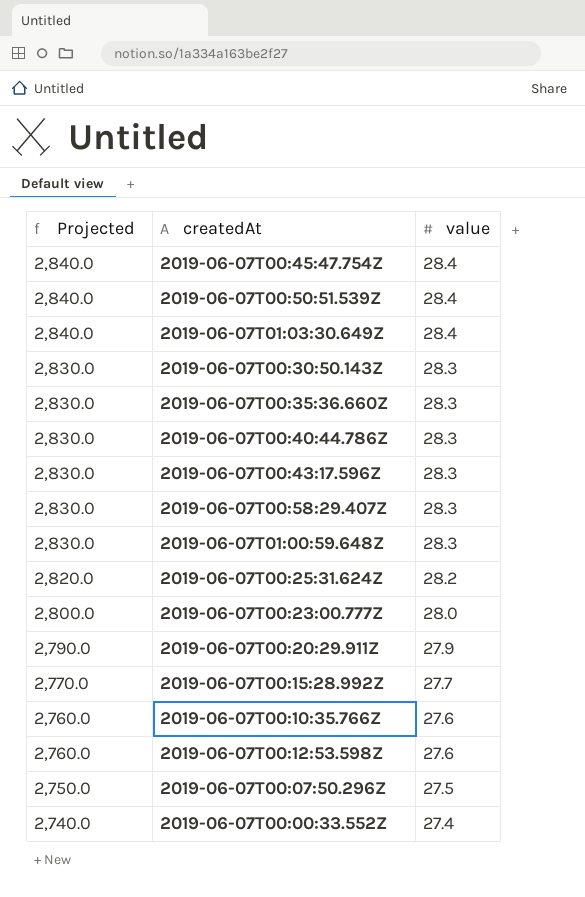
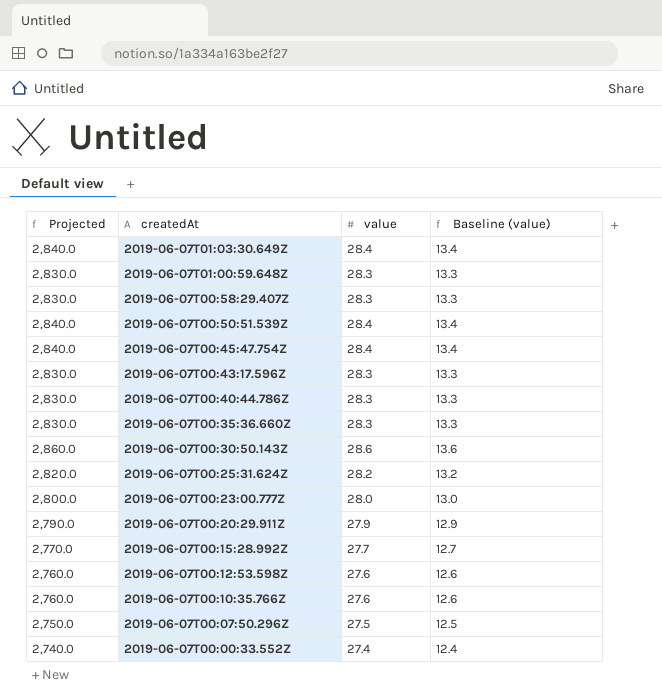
row order: Projected descending -> createdAt descending
column Baseline (value) | formula: none -> [value] - 15
2019-06-07T00:30:50.143Z | Projected: 2,830.0 -> 2,860.0
2019-06-07T00:30:50.143Z | value: 28.3 -> 28.6

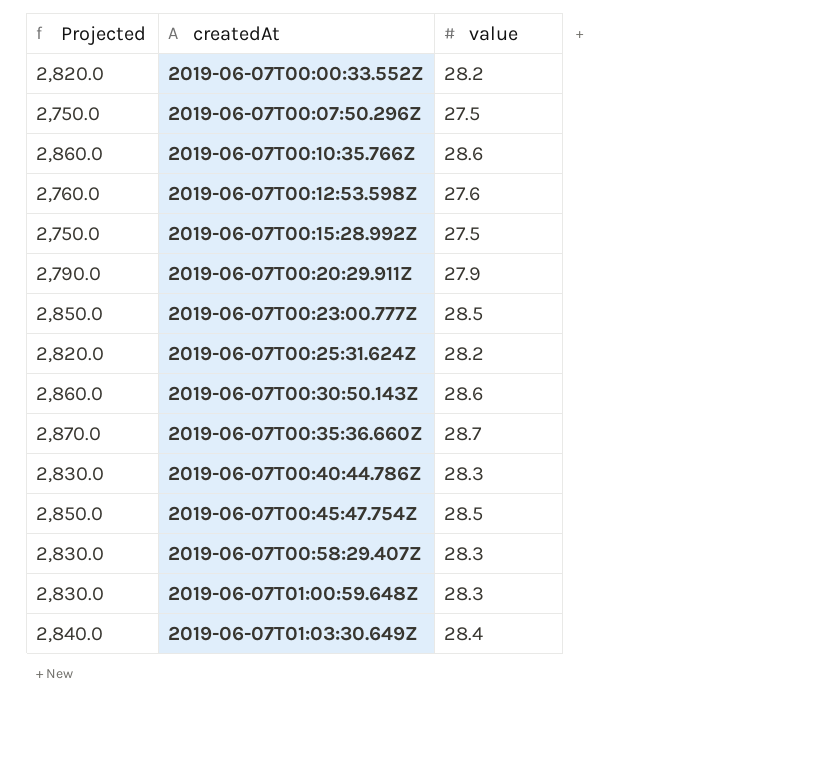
row order: createdAt descending -> createdAt ascending
column Baseline (value) | formula: [value] - 15 -> none
row 2019-06-07T00:50:51.539Z: 2,840.0 | 28.4 | 13.4 -> none
row 2019-06-07T00:43:17.596Z: 2,830.0 | 28.3 | 13.3 -> none
2019-06-07T00:00:33.552Z | Projected: 2,740.0 -> 2,820.0
2019-06-07T00:00:33.552Z | value: 27.4 -> 28.2
2019-06-07T00:10:35.766Z | Projected: 2,760.0 -> 2,860.0
2019-06-07T00:10:35.766Z | value: 27.6 -> 28.6
2019-06-07T00:15:28.992Z | Projected: 2,770.0 -> 2,750.0
2019-06-07T00:15:28.992Z | value: 27.7 -> 27.5
2019-06-07T00:23:00.777Z | Projected: 2,800.0 -> 2,850.0
2019-06-07T00:23:00.777Z | value: 28.0 -> 28.5
2019-06-07T00:35:36.660Z | Projected: 2,830.0 -> 2,870.0
2019-06-07T00:35:36.660Z | value: 28.3 -> 28.7
2019-06-07T00:45:47.754Z | Projected: 2,840.0 -> 2,850.0
2019-06-07T00:45:47.754Z | value: 28.4 -> 28.5

